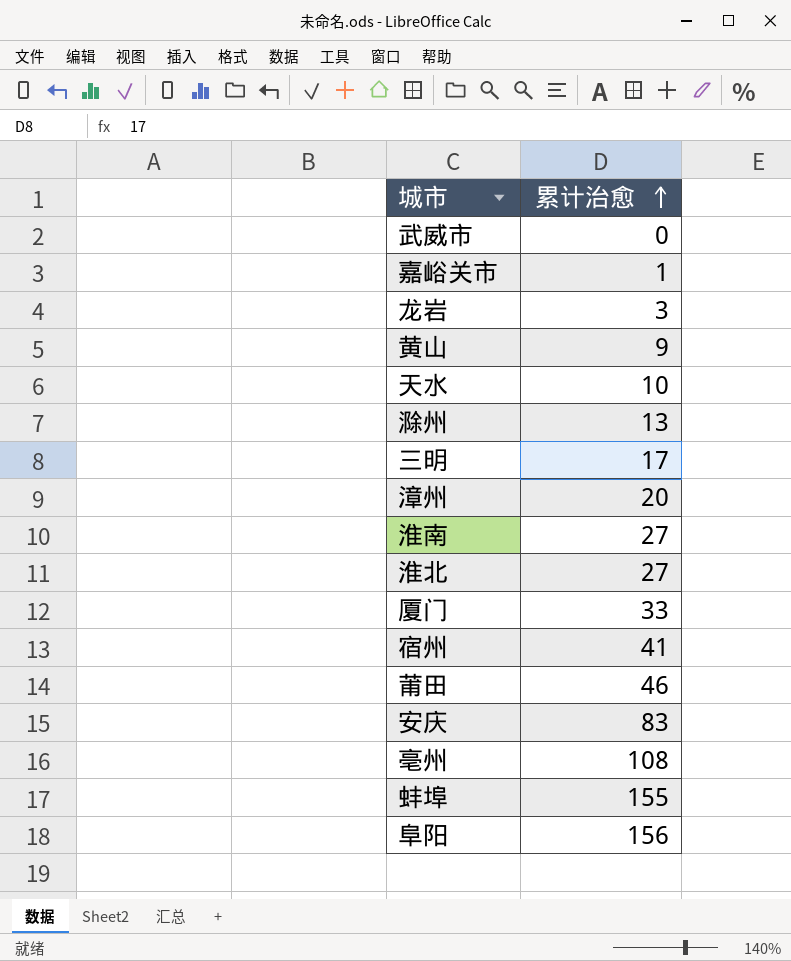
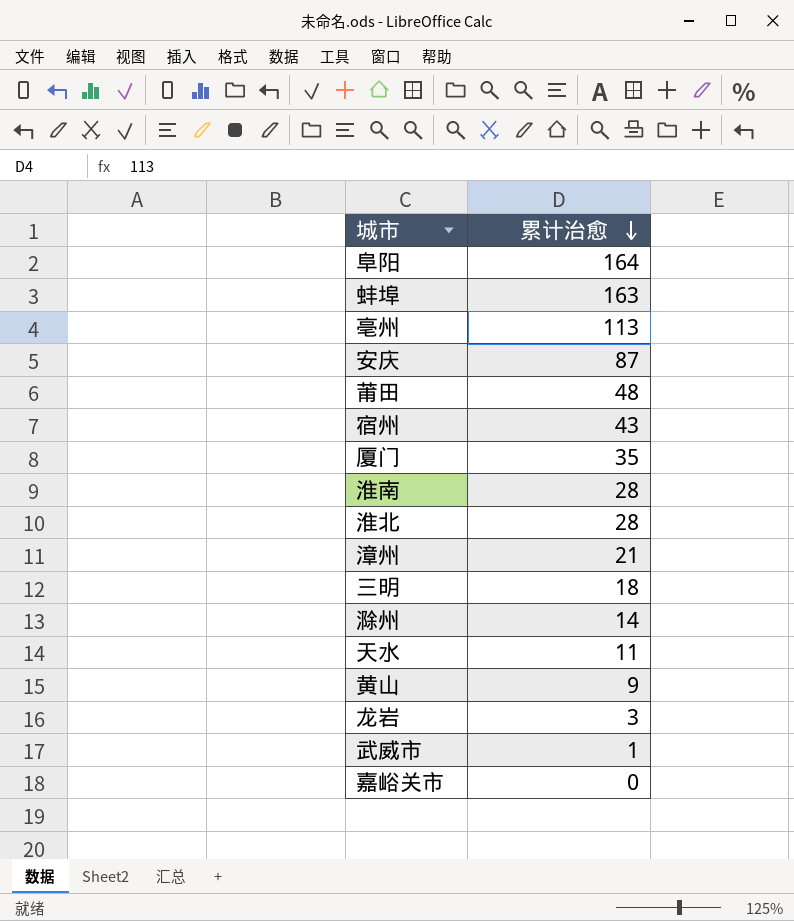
row order: 累计治愈 ascending -> 累计治愈 descending
阜阳 | 累计治愈: 156 -> 164
蚌埠 | 累计治愈: 155 -> 163
亳州 | 累计治愈: 108 -> 113
安庆 | 累计治愈: 83 -> 87
莆田 | 累计治愈: 46 -> 48
宿州 | 累计治愈: 41 -> 43
厦门 | 累计治愈: 33 -> 35
淮南 | 累计治愈: 27 -> 28
淮北 | 累计治愈: 27 -> 28
漳州 | 累计治愈: 20 -> 21
三明 | 累计治愈: 17 -> 18
滁州 | 累计治愈: 13 -> 14
天水 | 累计治愈: 10 -> 11
武威市 | 累计治愈: 0 -> 1
嘉峪关市 | 累计治愈: 1 -> 0

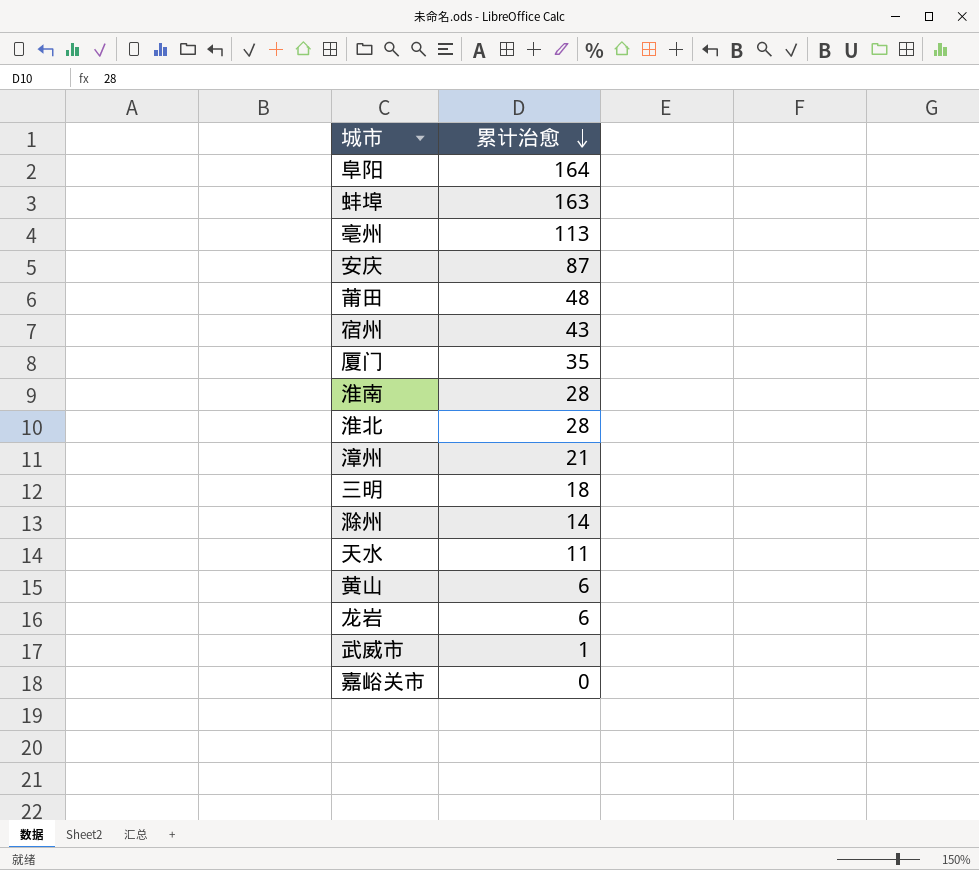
黄山 | 累计治愈: 9 -> 6
龙岩 | 累计治愈: 3 -> 6

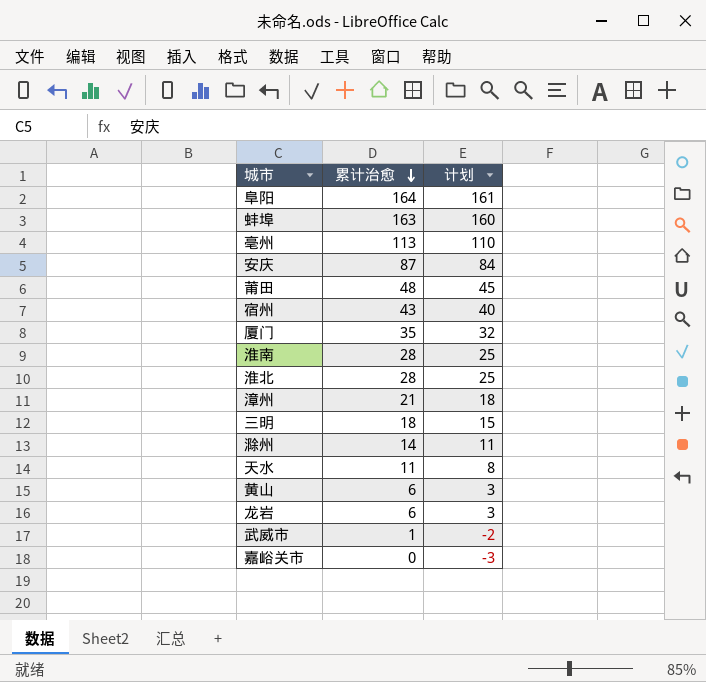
column 计划 | formula: none -> [累计治愈] - 3

